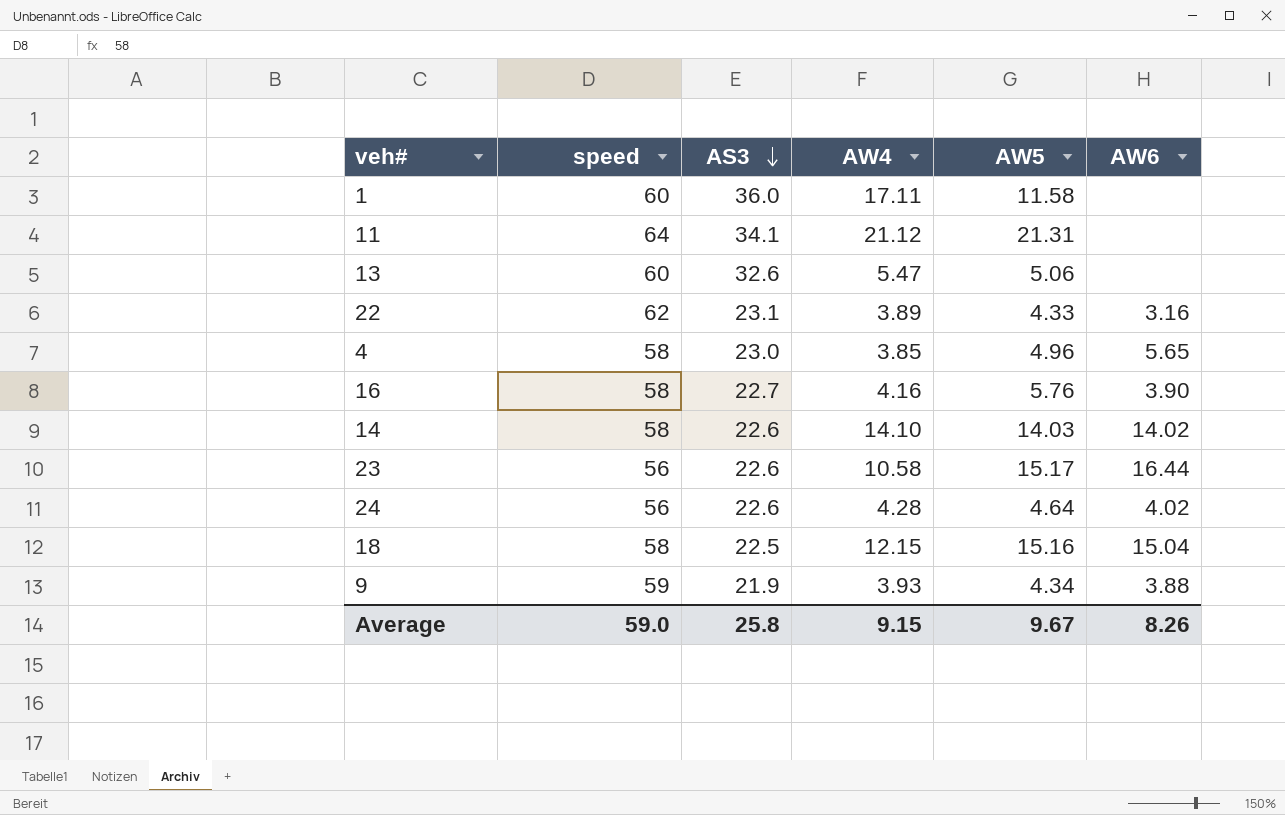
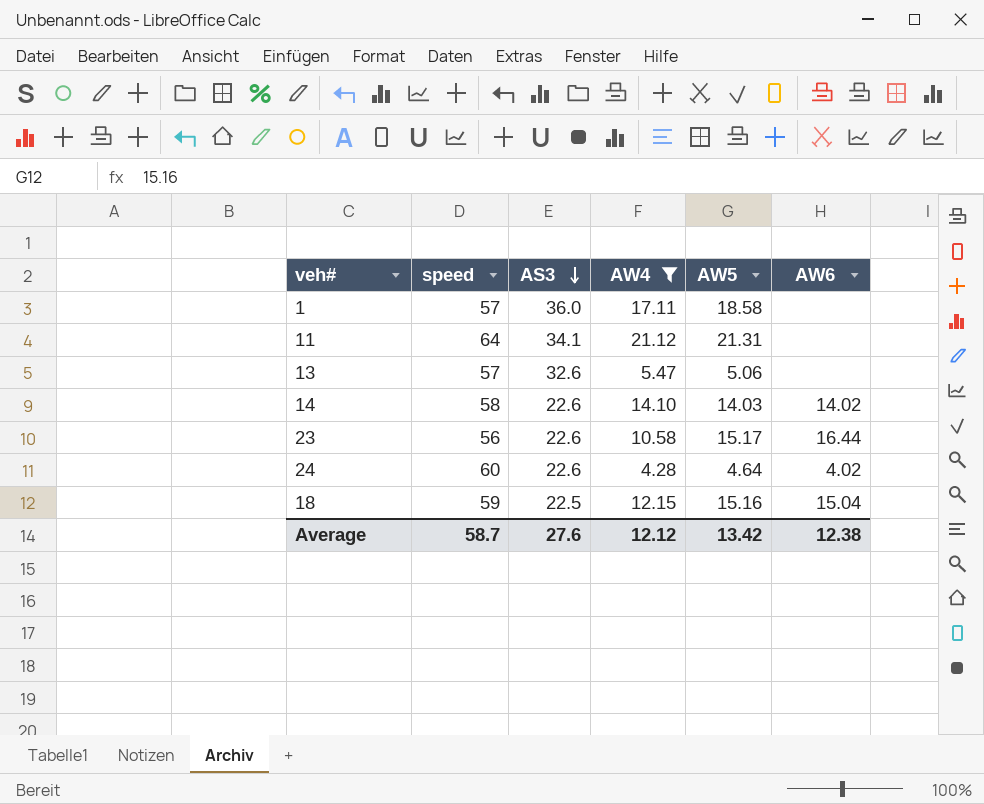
filter: none -> AW4 >= 4.28
1 | speed: 60 -> 57
1 | AW5: 11.58 -> 18.58
13 | speed: 60 -> 57
24 | speed: 56 -> 60
18 | speed: 58 -> 59
Average | speed: 59.0 -> 58.7
Average | AS3: 25.8 -> 27.6
Average | AW4: 9.15 -> 12.12
Average | AW5: 9.67 -> 13.42
Average | AW6: 8.26 -> 12.38

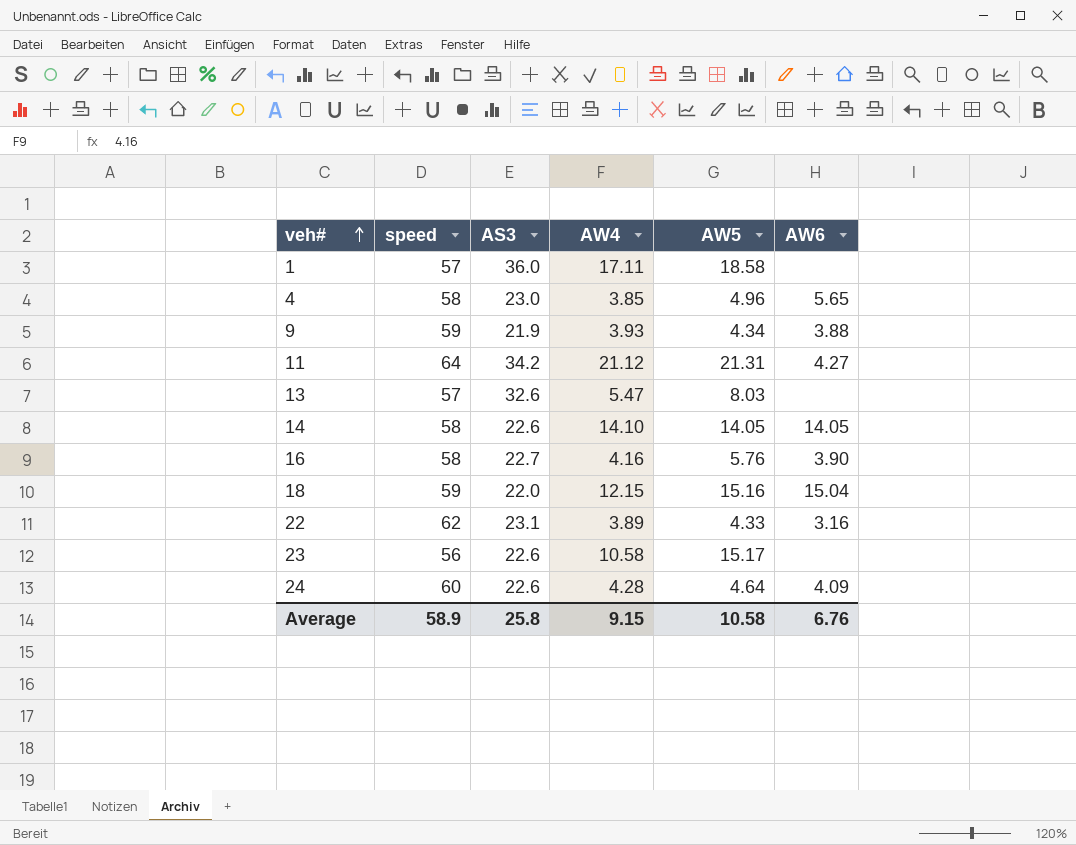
filter: AW4 >= 4.28 -> none
row order: AS3 descending -> veh# ascending
11 | AS3: 34.1 -> 34.2
11 | AW6: none -> 4.27
13 | AW5: 5.06 -> 8.03
14 | AW5: 14.03 -> 14.05
14 | AW6: 14.02 -> 14.05
18 | AS3: 22.5 -> 22.0
23 | AW6: 16.44 -> none
24 | AW6: 4.02 -> 4.09
Average | speed: 58.7 -> 58.9
Average | AS3: 27.6 -> 25.8
Average | AW4: 12.12 -> 9.15
Average | AW5: 13.42 -> 10.58
Average | AW6: 12.38 -> 6.76

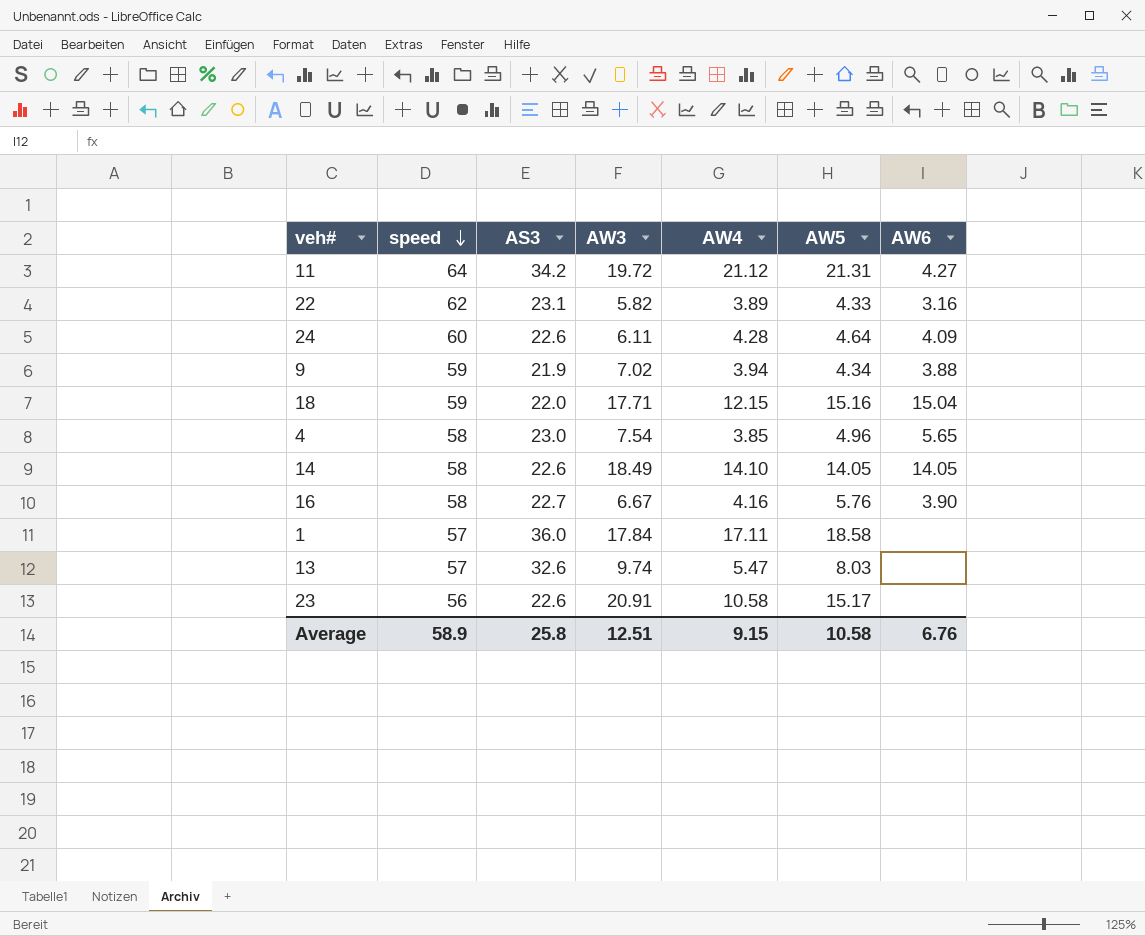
row order: veh# ascending -> speed descending
column AW3 | position: none -> 4
9 | AW4: 3.93 -> 3.94

